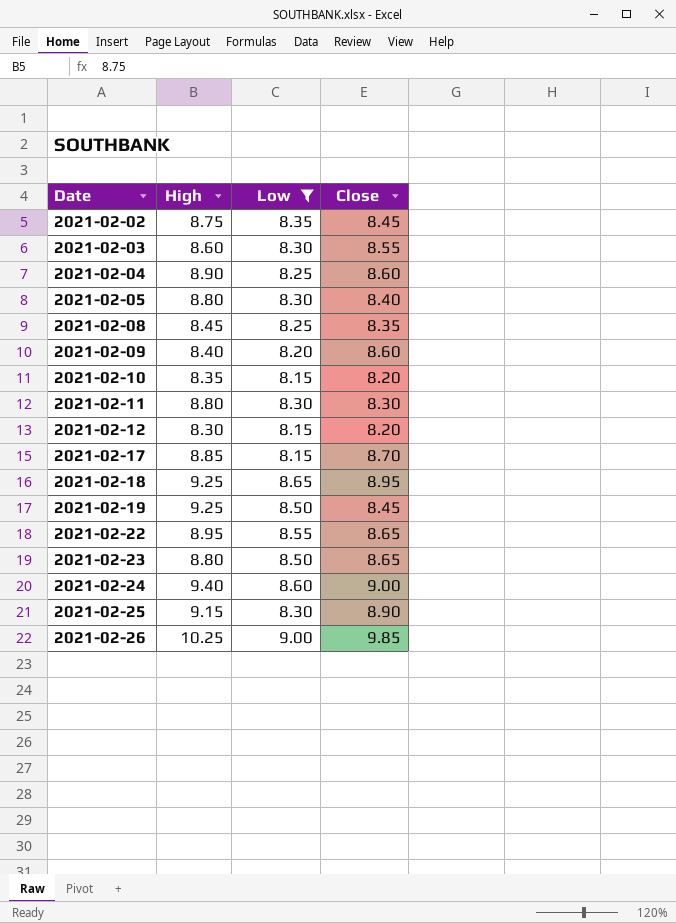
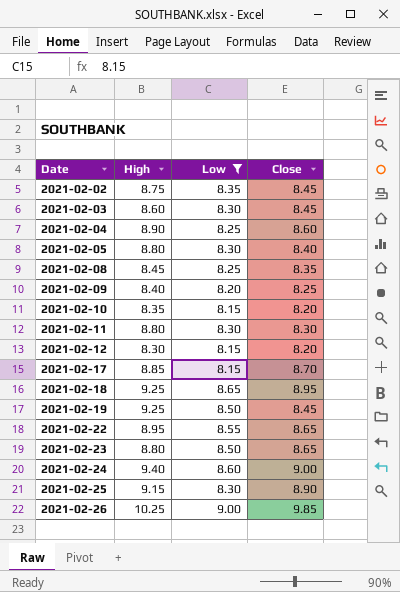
2021-02-03 | Close: 8.55 -> 8.45
2021-02-09 | Close: 8.60 -> 8.25

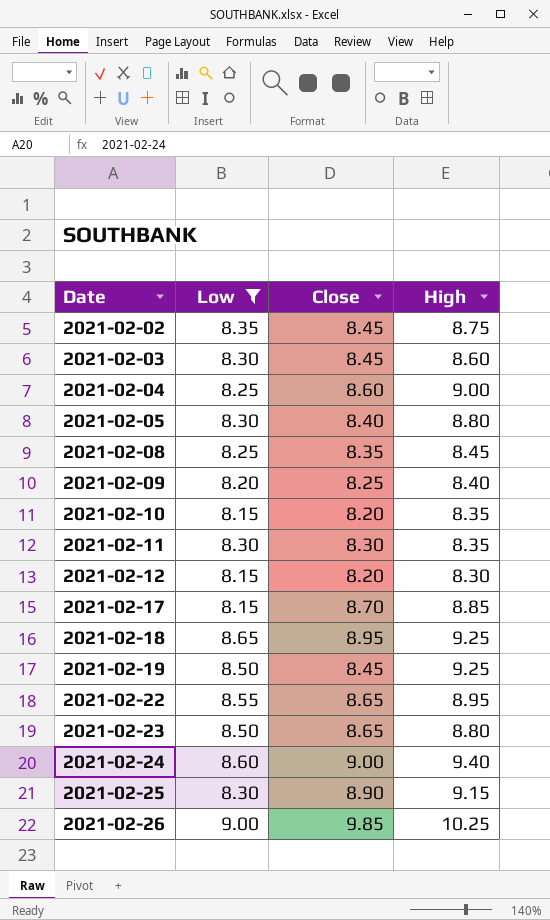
column High | position: 2 -> 4
2021-02-04 | High: 8.90 -> 9.00
2021-02-11 | High: 8.80 -> 8.35

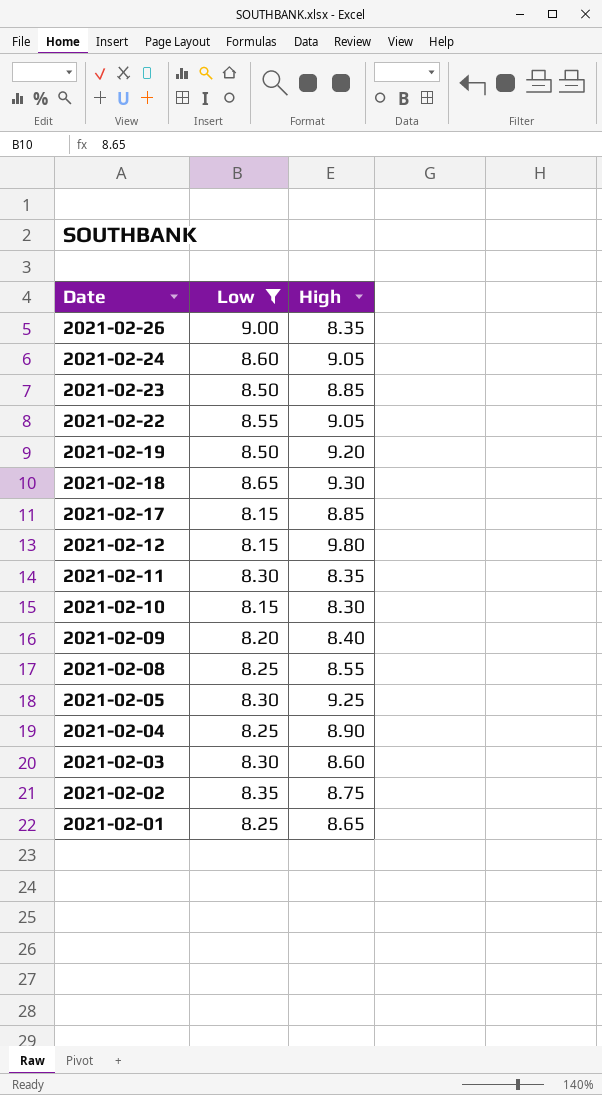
row order: Date ascending -> Date descending
column Close | position: 3 -> none
row 2021-02-25: 8.30 | 8.90 | 9.15 -> none
2021-02-26 | High: 10.25 -> 8.35
2021-02-24 | High: 9.40 -> 9.05
2021-02-23 | High: 8.80 -> 8.85
2021-02-22 | High: 8.95 -> 9.05
2021-02-19 | High: 9.25 -> 9.20
2021-02-18 | High: 9.25 -> 9.30
2021-02-12 | High: 8.30 -> 9.80
2021-02-10 | High: 8.35 -> 8.30
2021-02-08 | High: 8.45 -> 8.55
2021-02-05 | High: 8.80 -> 9.25
2021-02-04 | High: 9.00 -> 8.90
row 2021-02-01: none -> 8.25 | 8.65

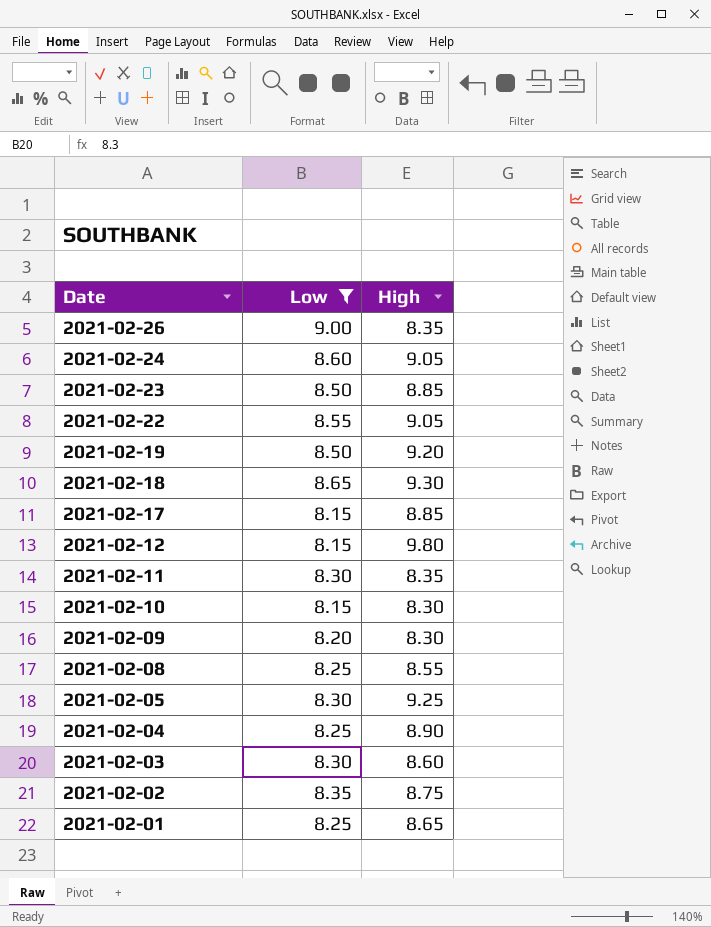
2021-02-09 | High: 8.40 -> 8.30

